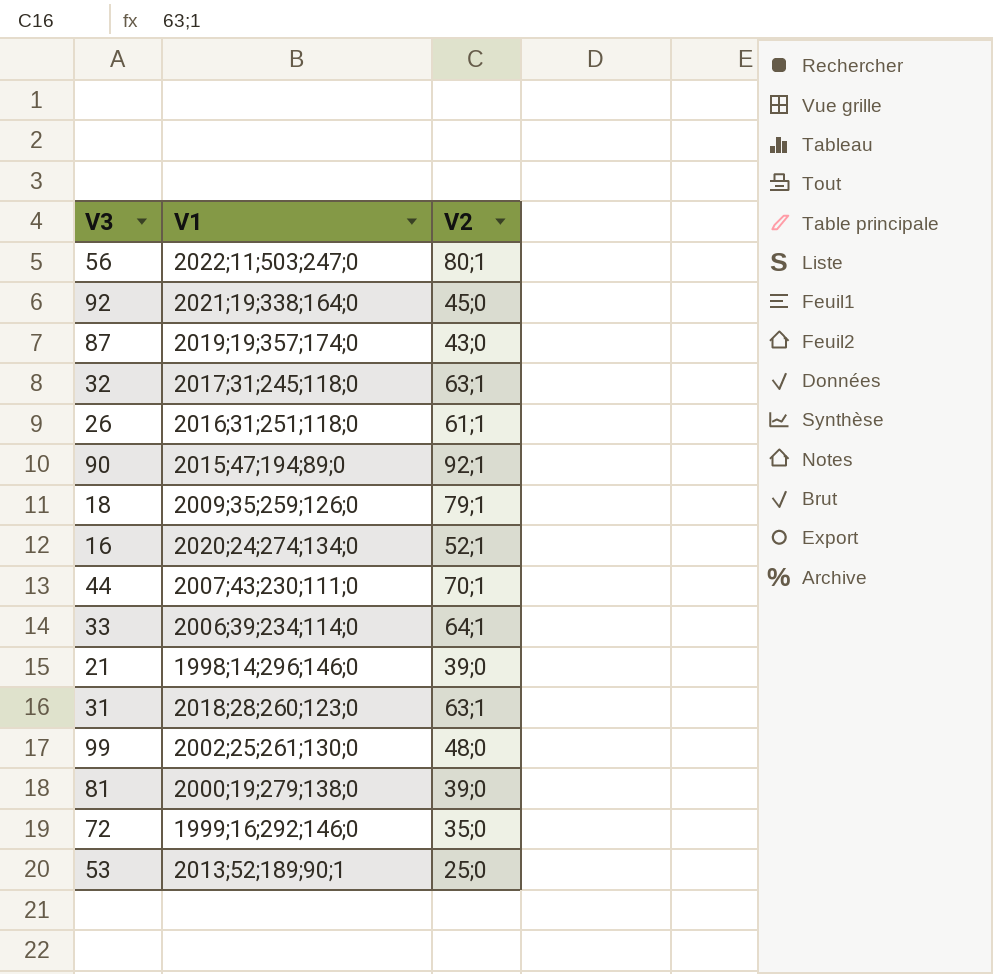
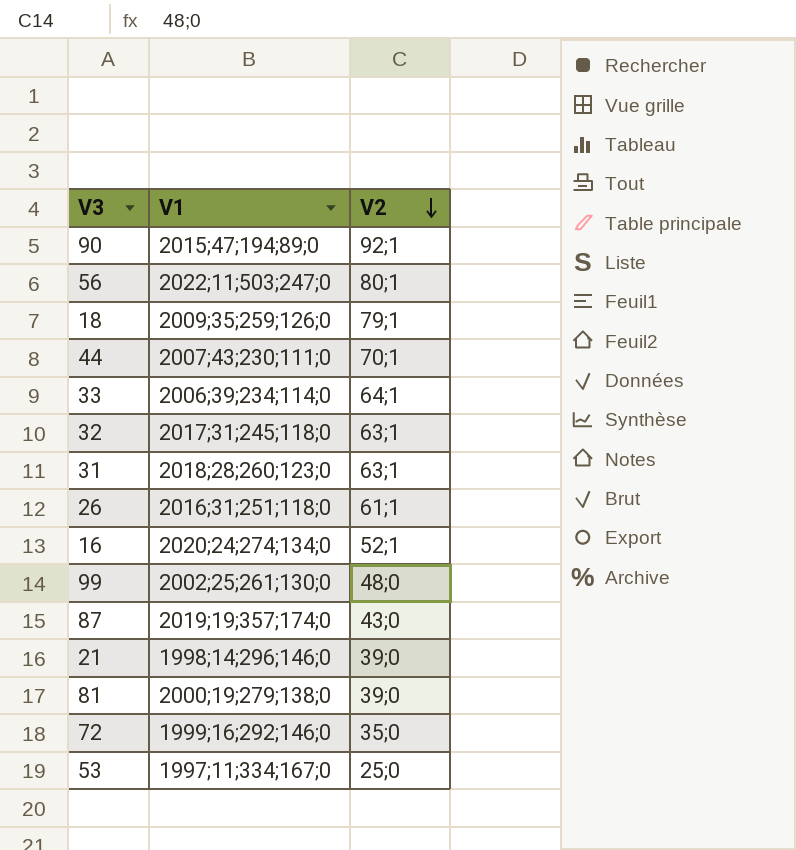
row order: none -> V2 descending
row 92: 2021;19;338;164;0 | 45;0 -> none
53 | V1: 2013;52;189;90;1 -> 1997;11;334;167;0

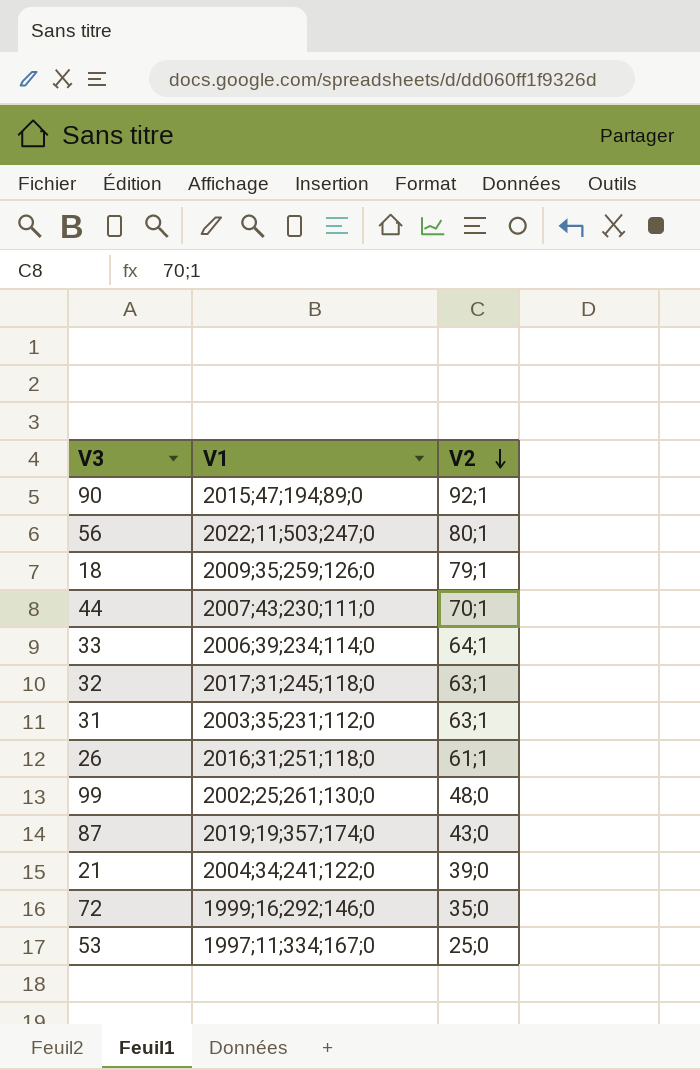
row 16: 2020;24;274;134;0 | 52;1 -> none
row 81: 2000;19;279;138;0 | 39;0 -> none
31 | V1: 2018;28;260;123;0 -> 2003;35;231;112;0
21 | V1: 1998;14;296;146;0 -> 2004;34;241;122;0

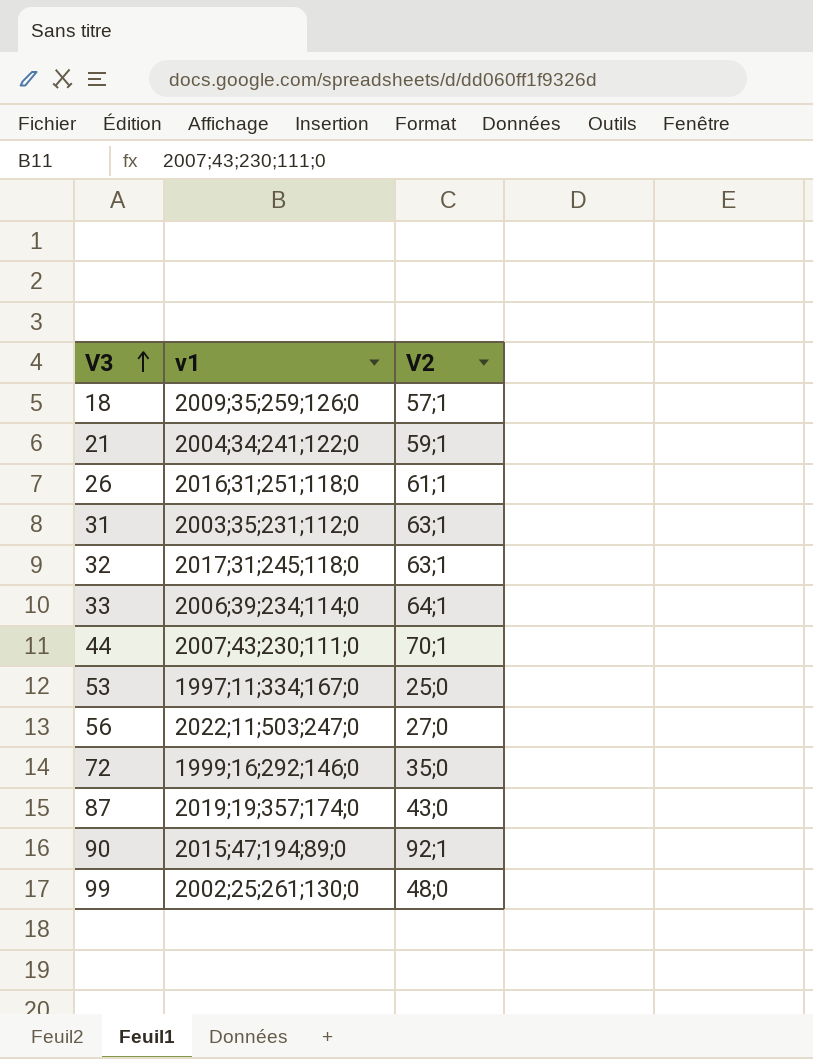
row order: V2 descending -> V3 ascending
column name: V1 -> v1
18 | V2: 79;1 -> 57;1
21 | V2: 39;0 -> 59;1
56 | V2: 80;1 -> 27;0

